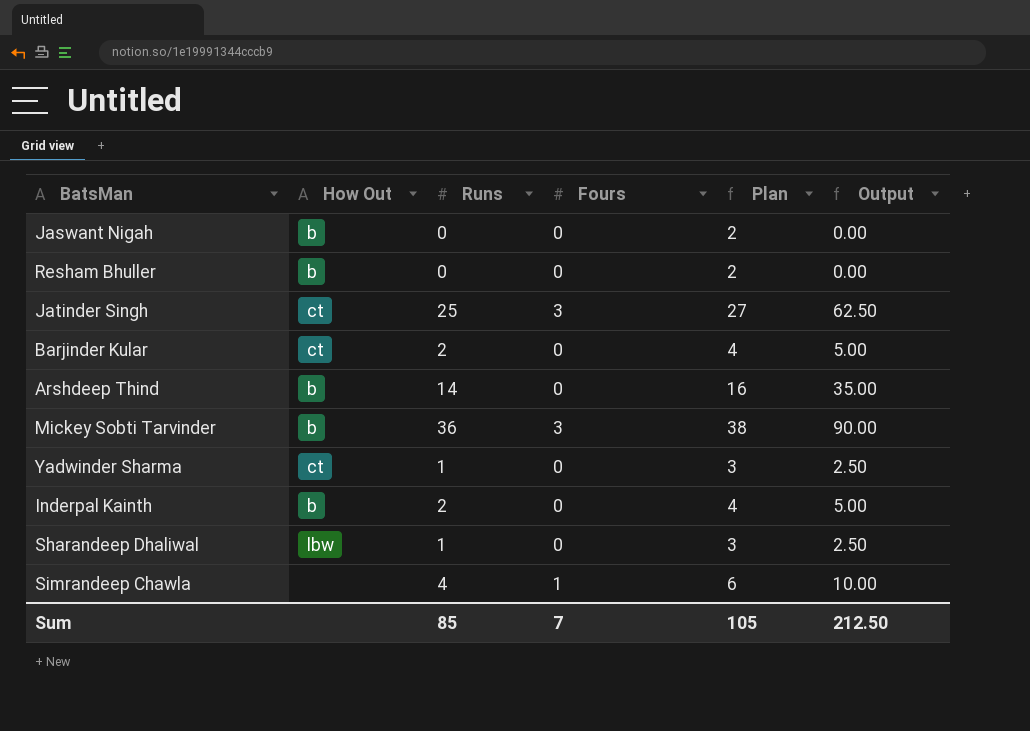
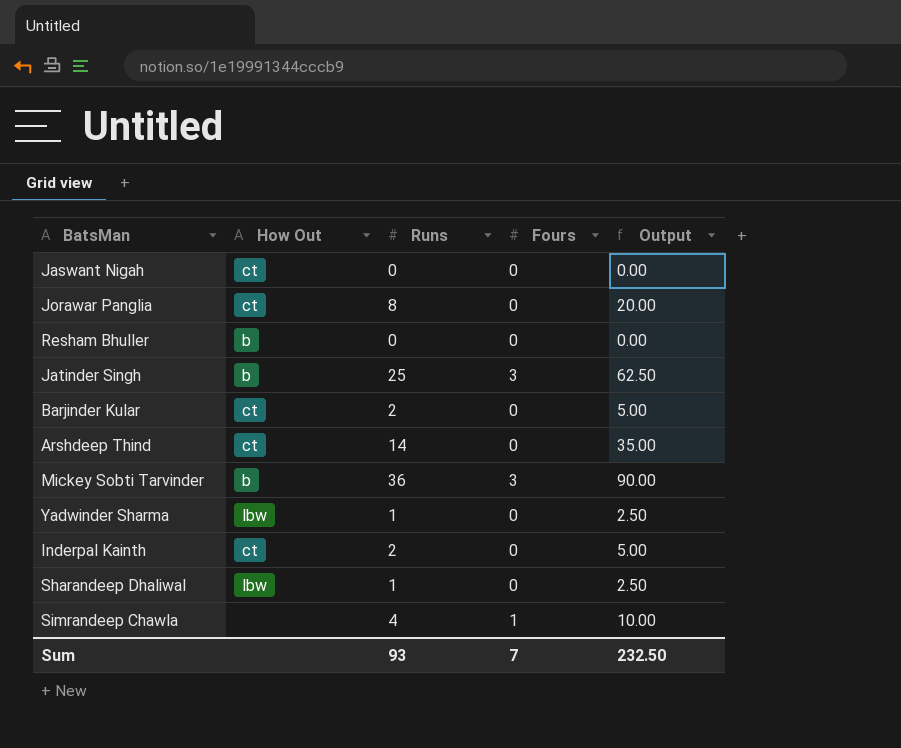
column Plan | formula: [Runs] + 2 -> none
Jaswant Nigah | How Out: b -> ct
row Jorawar Panglia: none -> ct | 8 | 0 | 20.00
Jatinder Singh | How Out: ct -> b
Arshdeep Thind | How Out: b -> ct
Yadwinder Sharma | How Out: ct -> lbw
Inderpal Kainth | How Out: b -> ct
Sum | Runs: 85 -> 93
Sum | Output: 212.50 -> 232.50

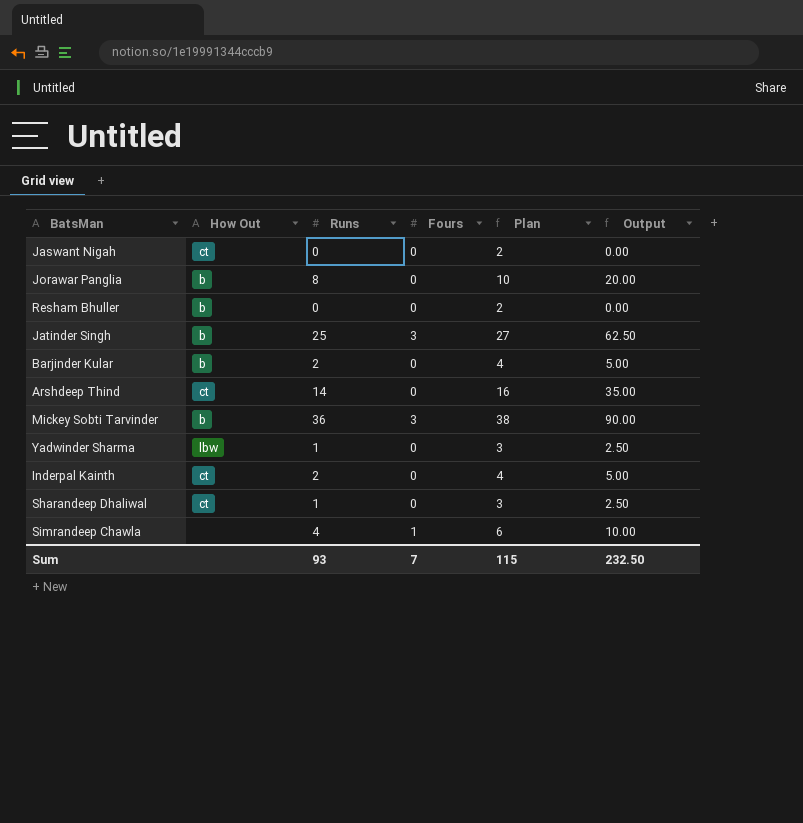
column Plan | formula: none -> [Runs] + 2
Jorawar Panglia | How Out: ct -> b
Barjinder Kular | How Out: ct -> b
Sharandeep Dhaliwal | How Out: lbw -> ct

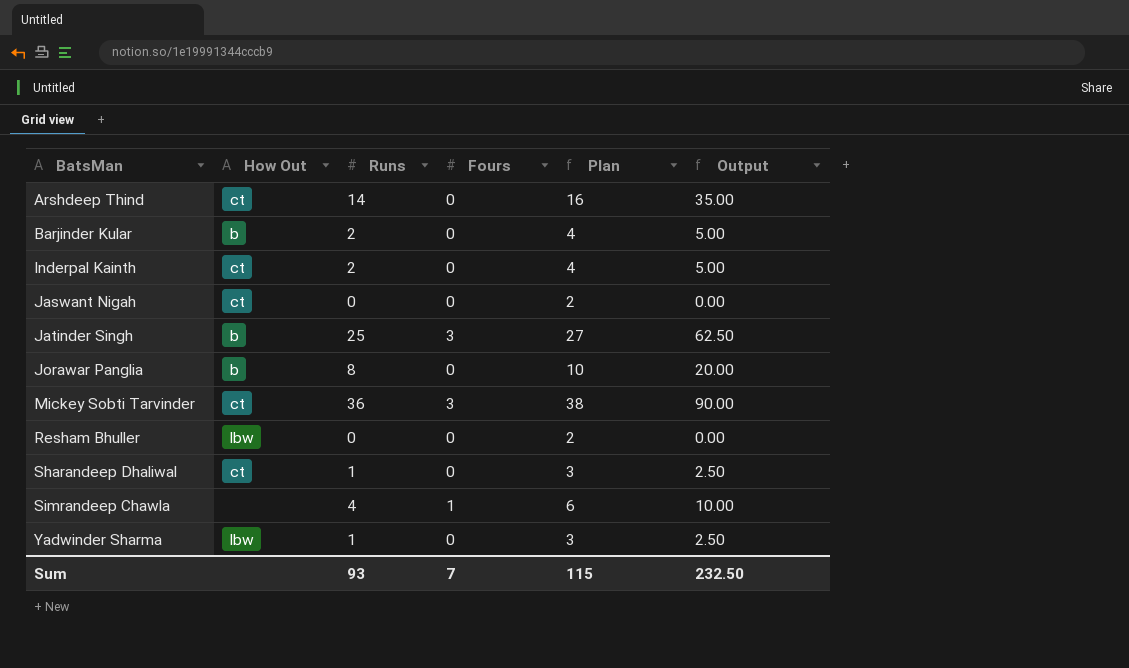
row order: none -> BatsMan ascending
Mickey Sobti Tarvinder | How Out: b -> ct
Resham Bhuller | How Out: b -> lbw

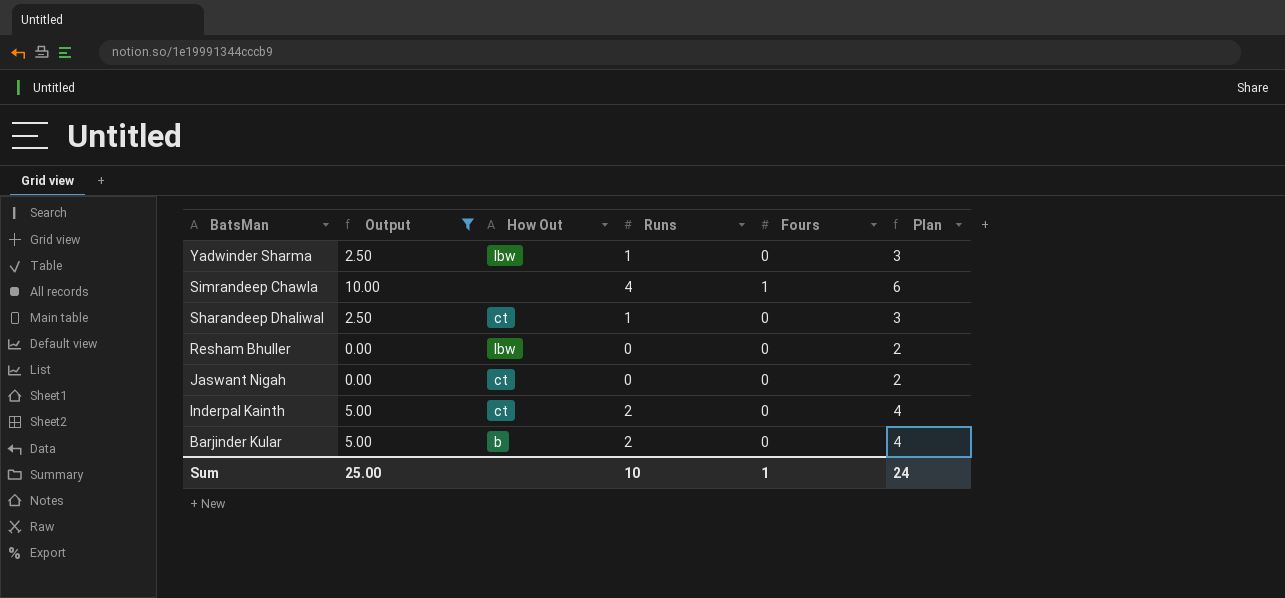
filter: none -> Output <= 10.00
row order: BatsMan ascending -> BatsMan descending
column Output | position: 6 -> 2
Sum | Output: 232.50 -> 25.00
Sum | Runs: 93 -> 10
Sum | Fours: 7 -> 1
Sum | Plan: 115 -> 24

